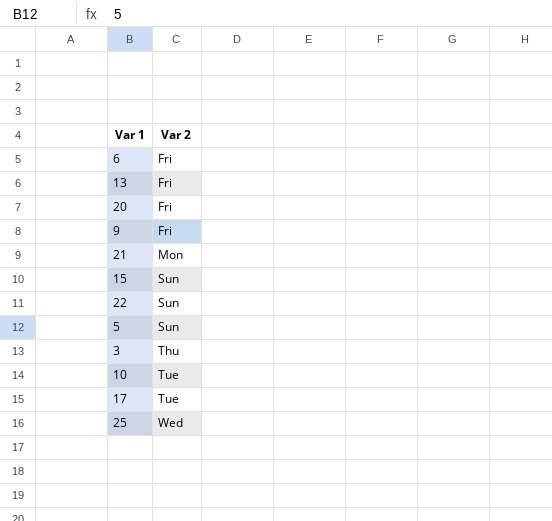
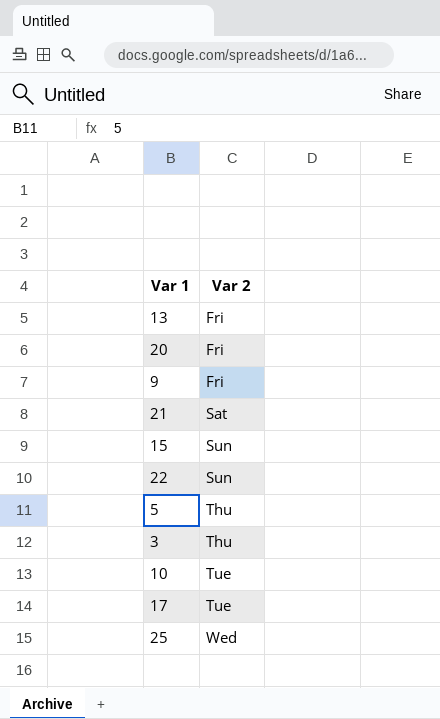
row 6: Fri -> none
21 | Var 2: Mon -> Sat
5 | Var 2: Sun -> Thu

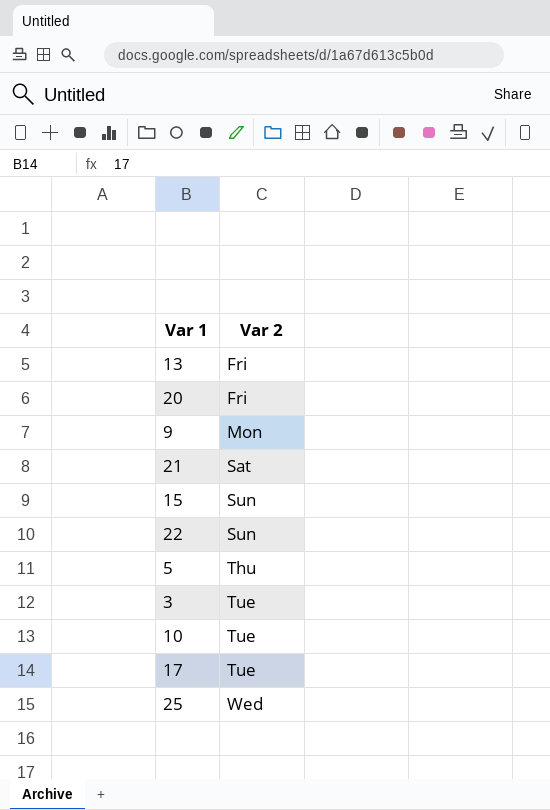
9 | Var 2: Fri -> Mon
3 | Var 2: Thu -> Tue

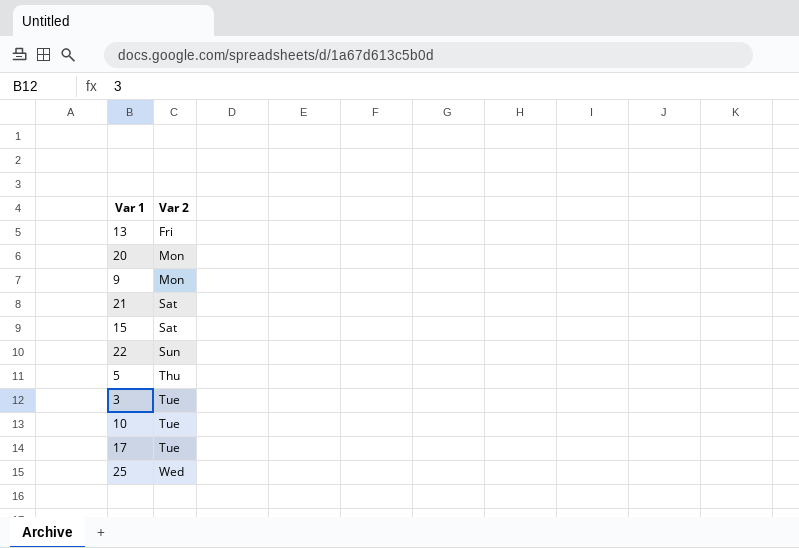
20 | Var 2: Fri -> Mon
15 | Var 2: Sun -> Sat

